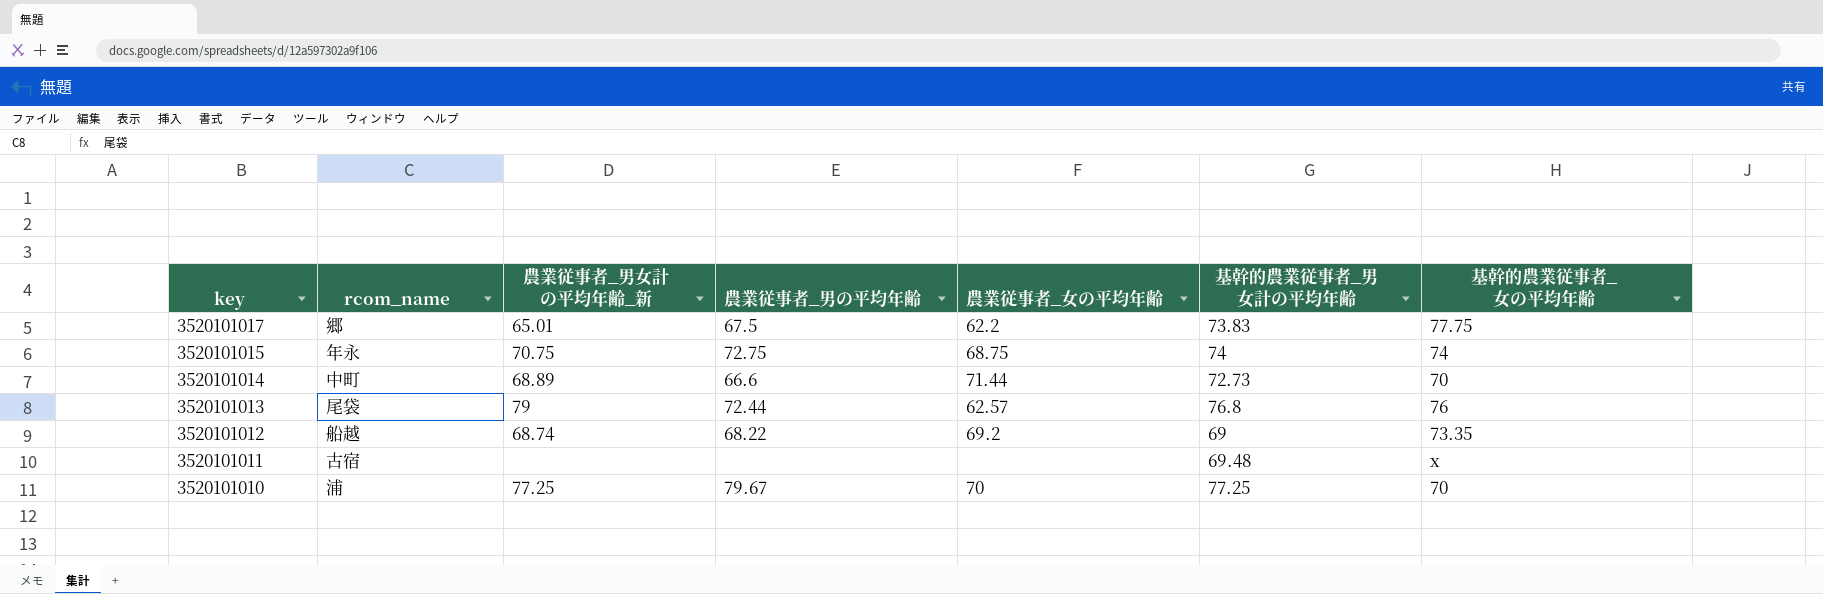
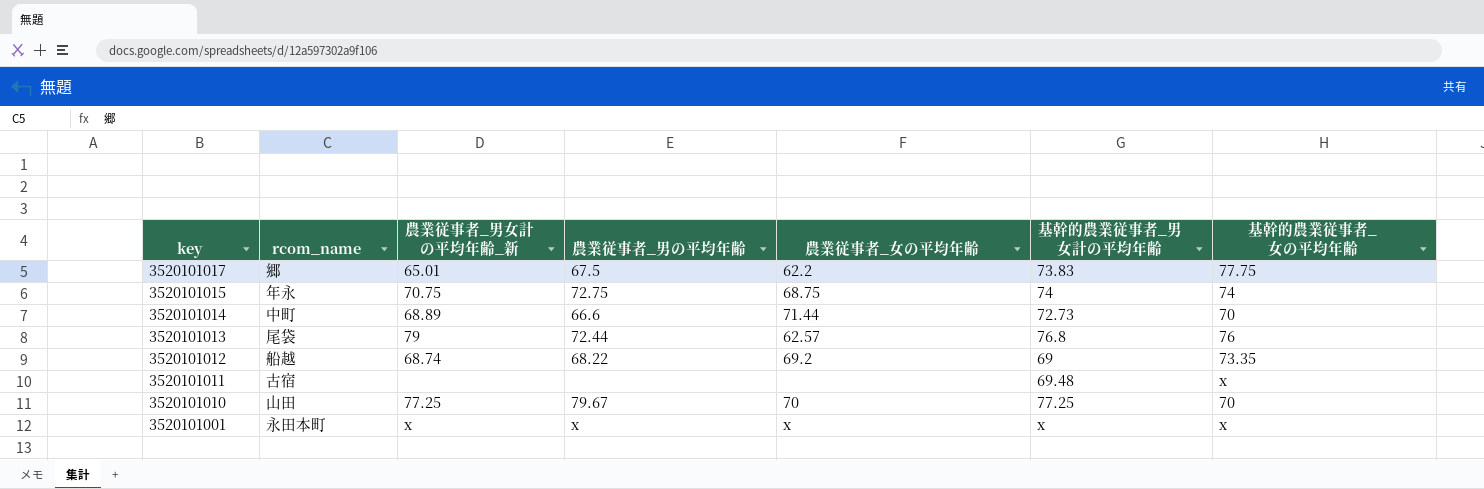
3520101010 | rcom_name: 浦 -> 山田
row 3520101001: none -> 永田本町 | x | x | x | x | x

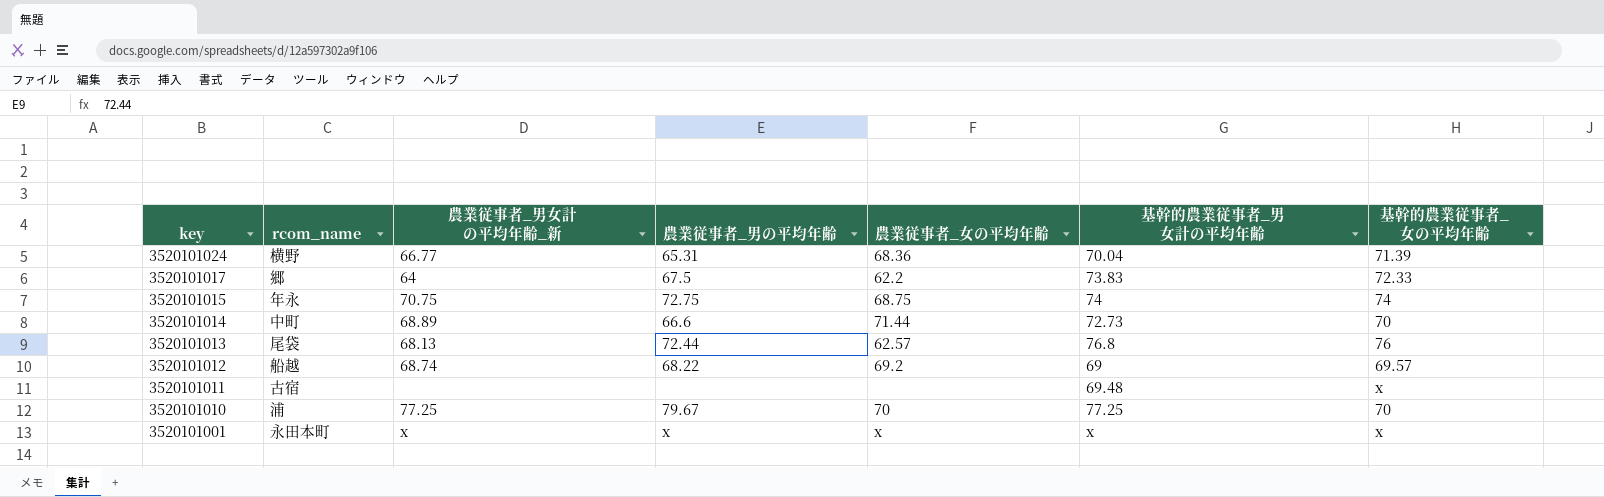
row 3520101024: none -> 横野 | 66.77 | 65.31 | 68.36 | 70.04 | 71.39
3520101017 | 農業従事者_男女計の平均年齢_新: 65.01 -> 64
3520101017 | 基幹的農業従事者_女の平均年齢: 77.75 -> 72.33
3520101013 | 農業従事者_男女計の平均年齢_新: 79 -> 68.13
3520101012 | 基幹的農業従事者_女の平均年齢: 73.35 -> 69.57
3520101010 | rcom_name: 山田 -> 浦

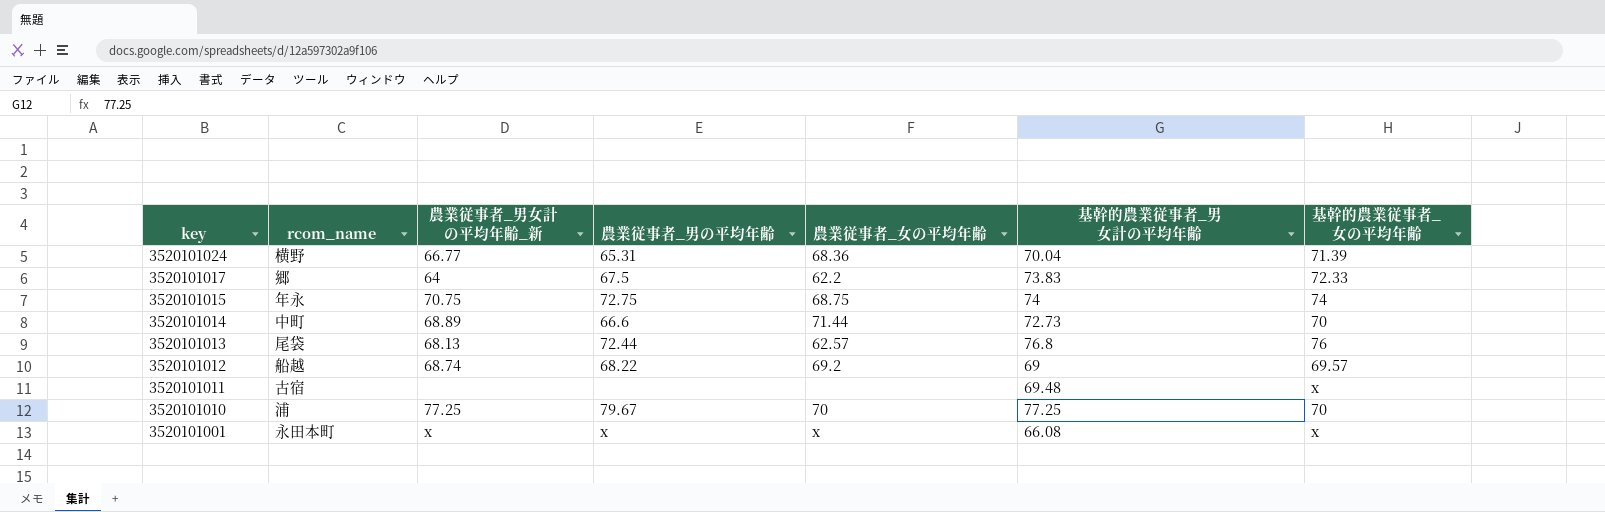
3520101001 | 基幹的農業従事者_男女計の平均年齢: x -> 66.08

